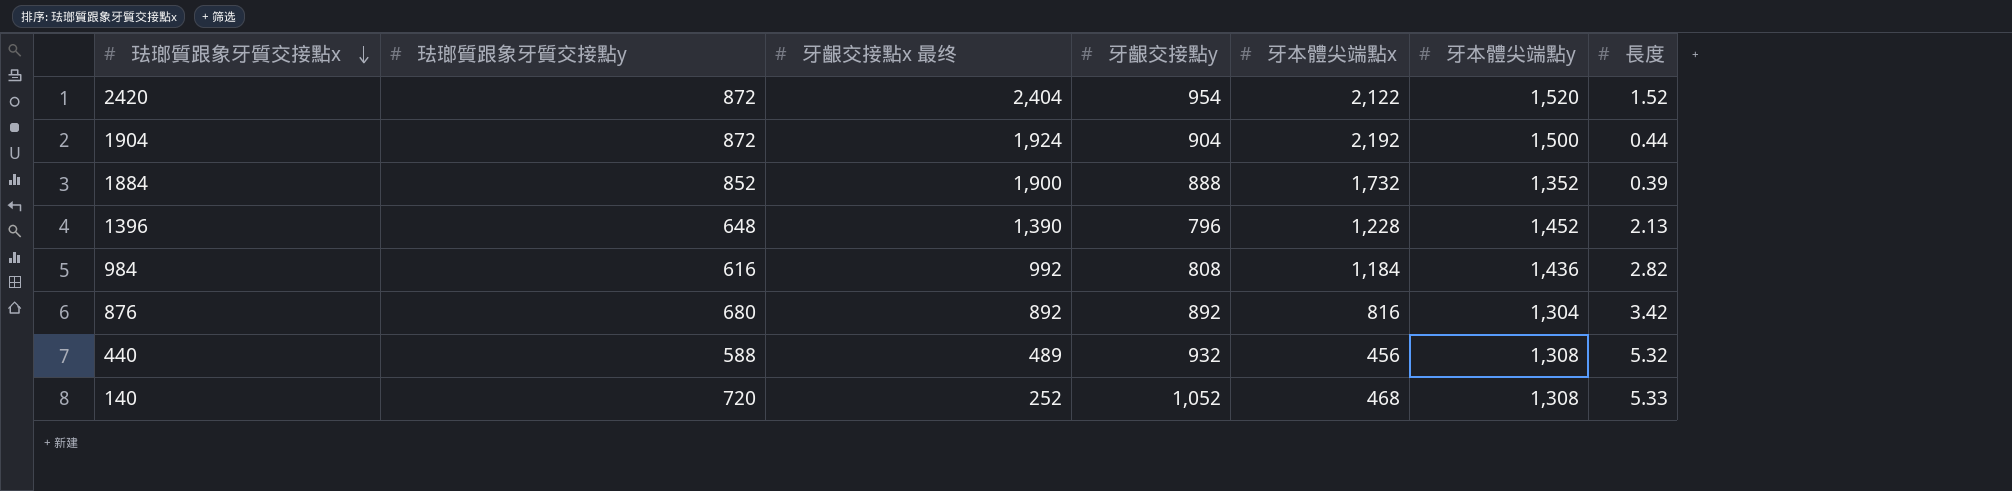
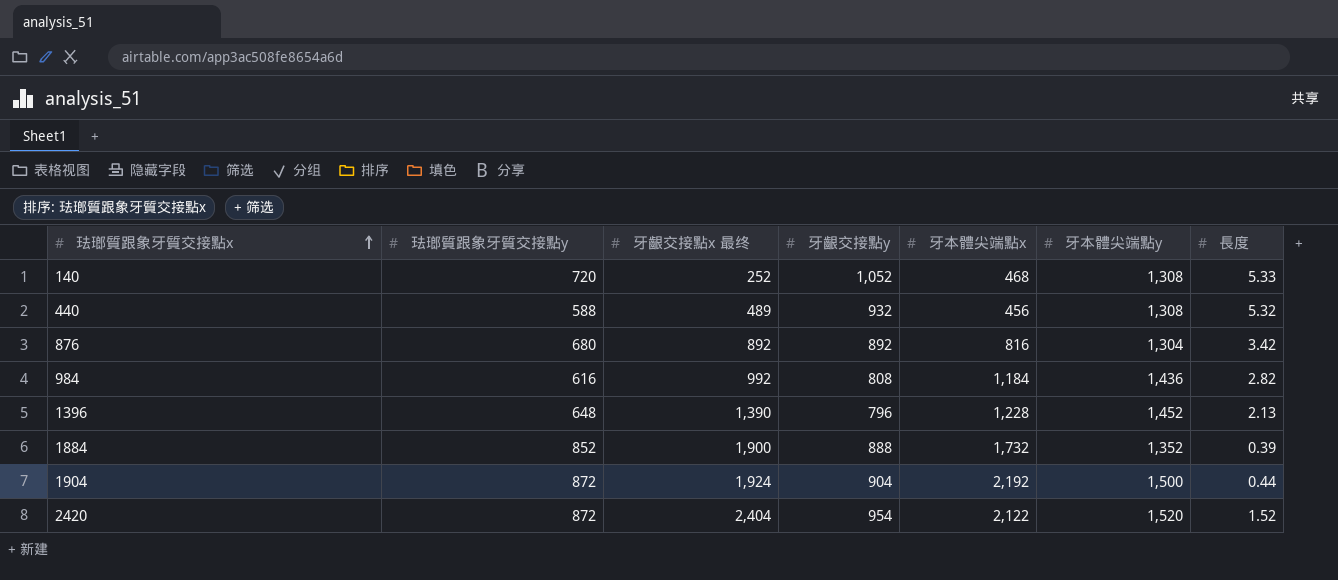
row order: 珐瑯質跟象牙質交接點x descending -> 珐瑯質跟象牙質交接點x ascending

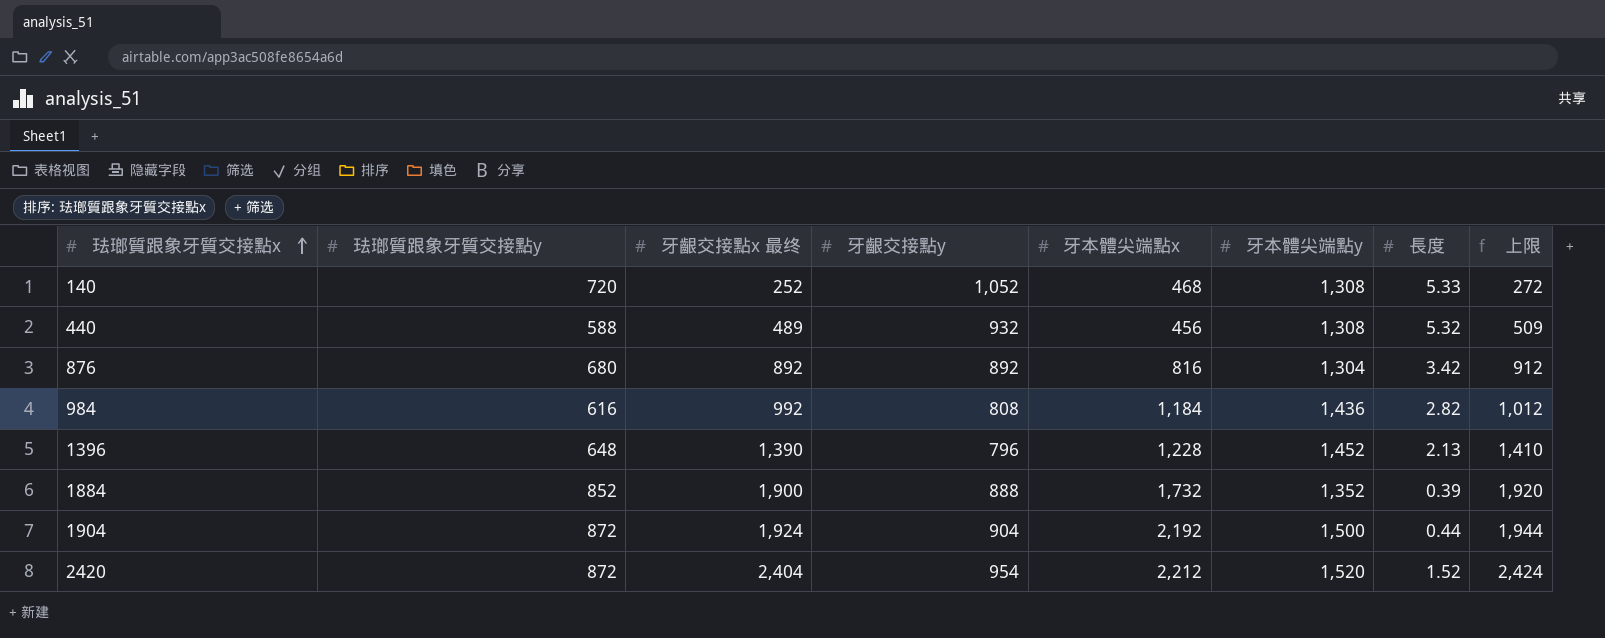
column 上限 | formula: none -> [牙齦交接點x 最终] + 20
2420 | 牙本體尖端點x: 2,122 -> 2,212

